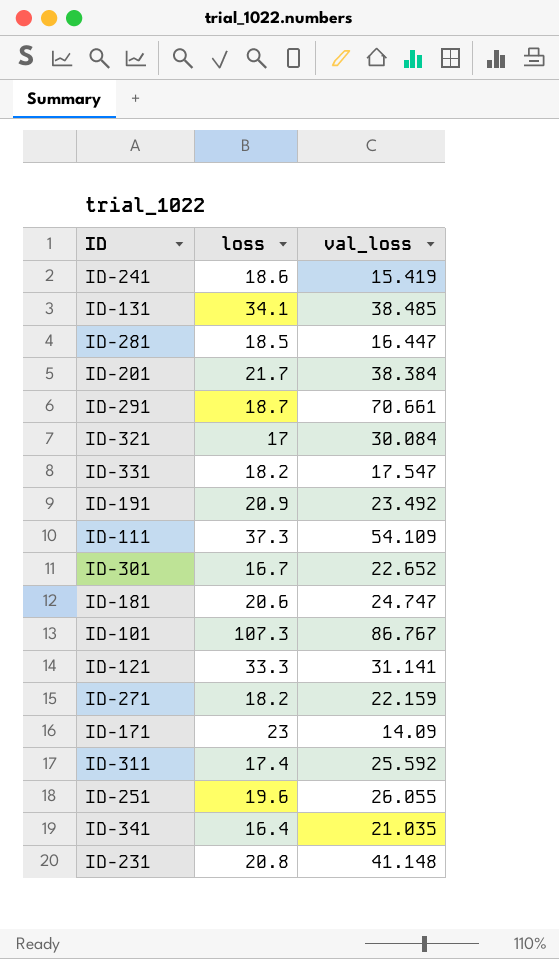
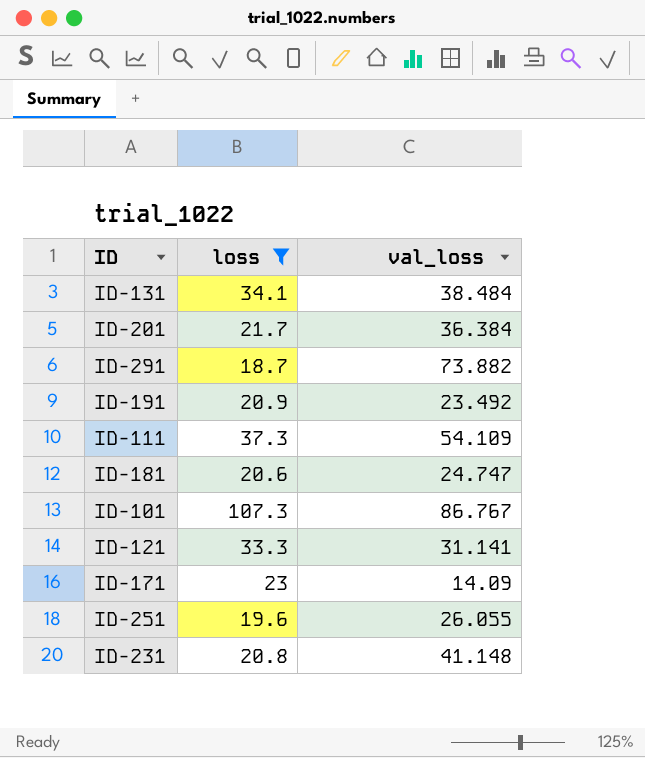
filter: none -> loss >= 18.7
ID-131 | val_loss: 38.485 -> 38.484
ID-201 | val_loss: 38.384 -> 36.384
ID-291 | val_loss: 70.661 -> 73.882

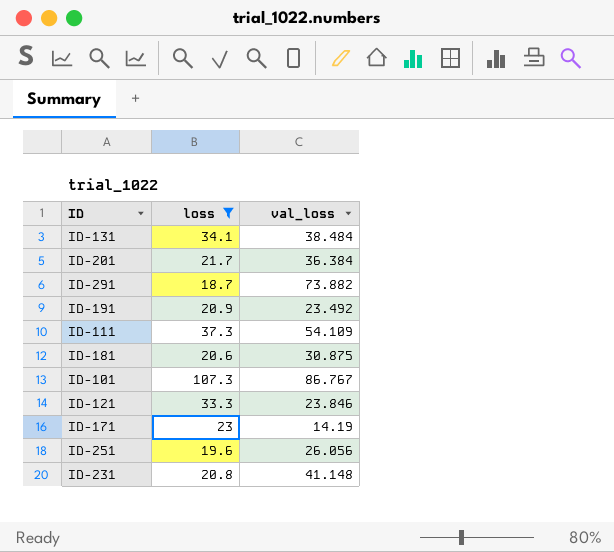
ID-181 | val_loss: 24.747 -> 30.875
ID-121 | val_loss: 31.141 -> 23.846
ID-171 | val_loss: 14.09 -> 14.19
ID-251 | val_loss: 26.055 -> 26.056

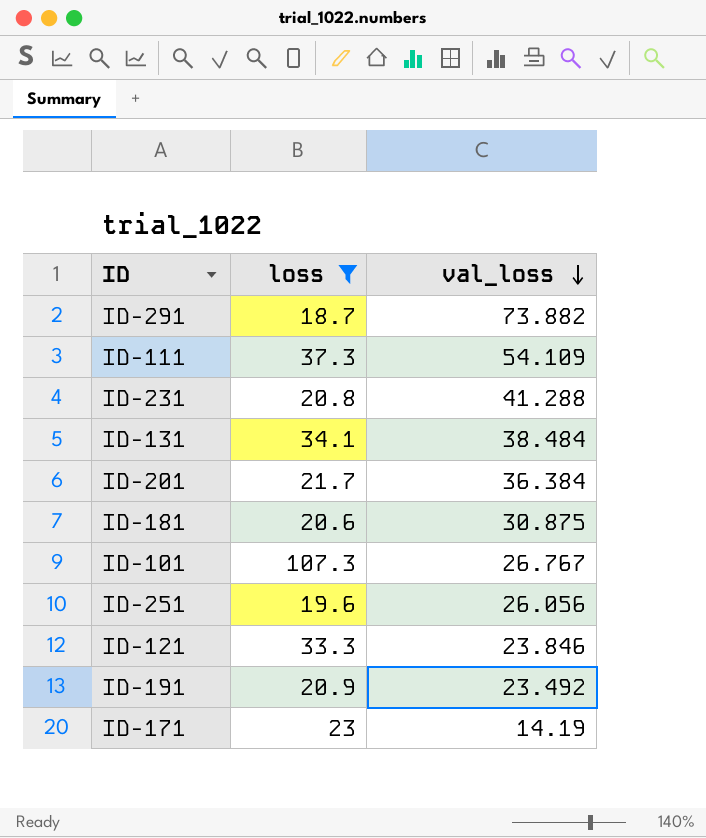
row order: none -> val_loss descending
ID-231 | val_loss: 41.148 -> 41.288
ID-101 | val_loss: 86.767 -> 26.767

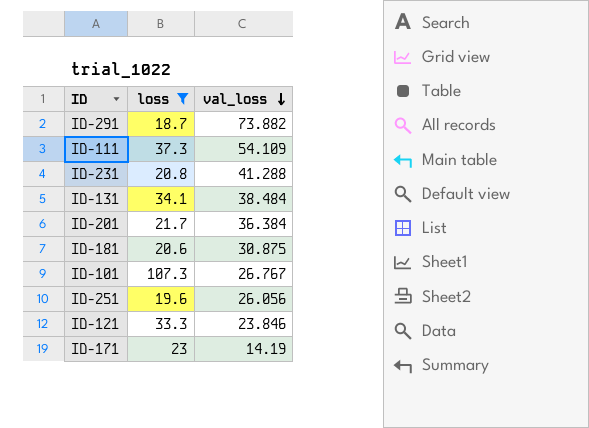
row ID-191: 20.9 | 23.492 -> none

